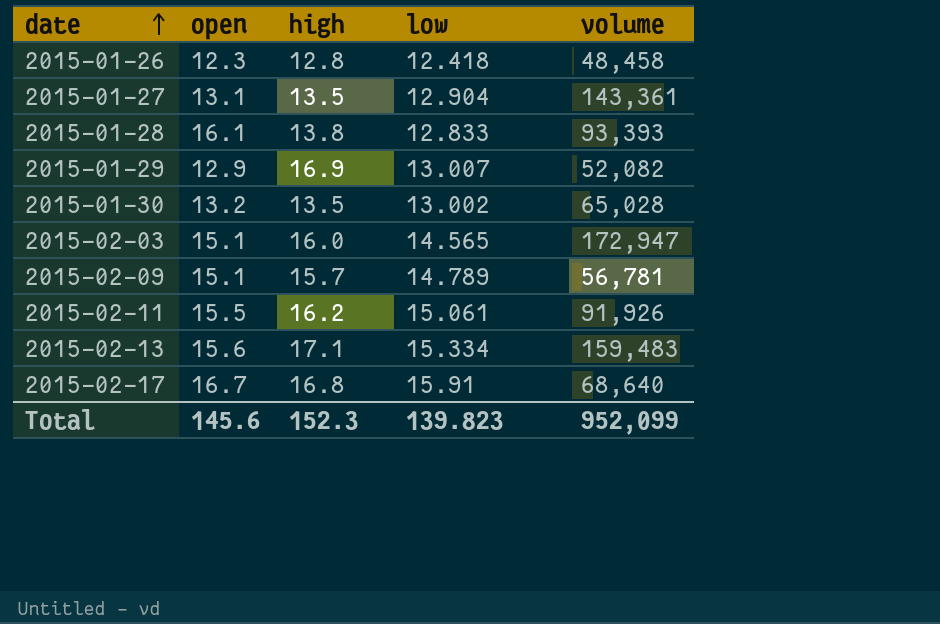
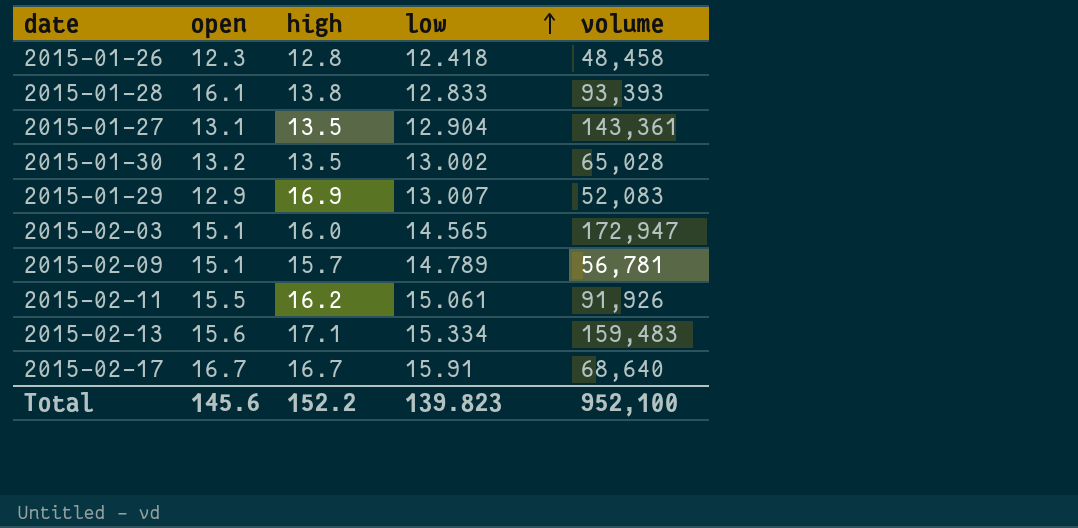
row order: date ascending -> low ascending
2015-01-29 | volume: 52,082 -> 52,083
2015-02-17 | high: 16.8 -> 16.7
Total | high: 152.3 -> 152.2
Total | volume: 952,099 -> 952,100

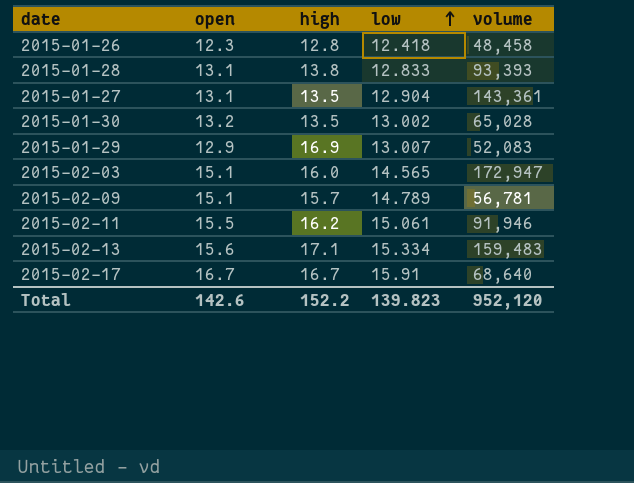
2015-01-28 | open: 16.1 -> 13.1
2015-02-11 | volume: 91,926 -> 91,946
Total | open: 145.6 -> 142.6
Total | volume: 952,100 -> 952,120

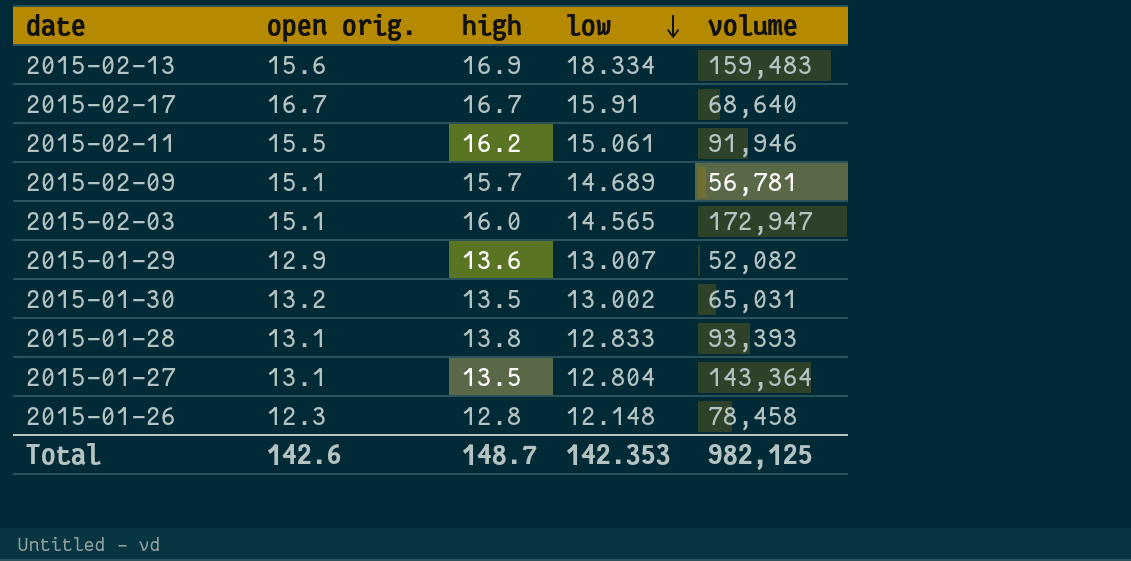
row order: low ascending -> low descending
column name: open -> open orig.
2015-02-13 | high: 17.1 -> 16.9
2015-02-13 | low: 15.334 -> 18.334
2015-02-09 | low: 14.789 -> 14.689
2015-01-29 | high: 16.9 -> 13.6
2015-01-29 | volume: 52,083 -> 52,082
2015-01-30 | volume: 65,028 -> 65,031
2015-01-27 | low: 12.904 -> 12.804
2015-01-27 | volume: 143,361 -> 143,364
2015-01-26 | low: 12.418 -> 12.148
2015-01-26 | volume: 48,458 -> 78,458
Total | high: 152.2 -> 148.7
Total | low: 139.823 -> 142.353
Total | volume: 952,120 -> 982,125

